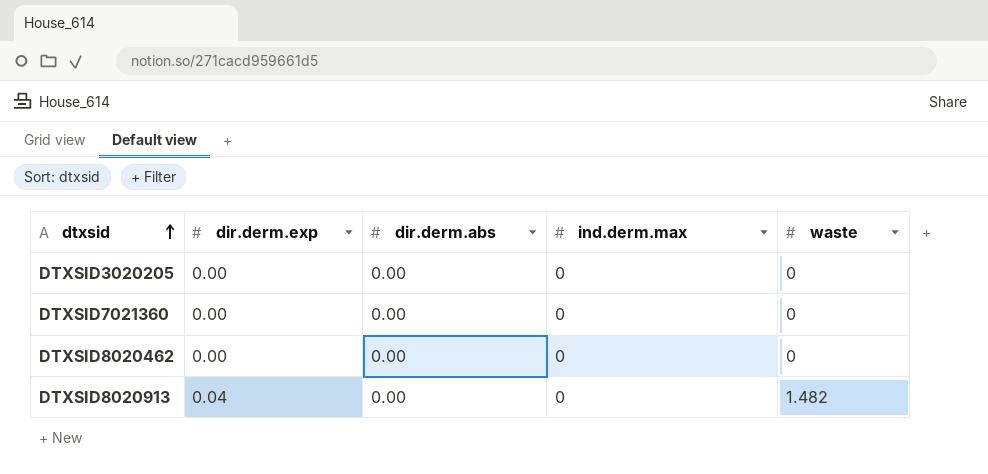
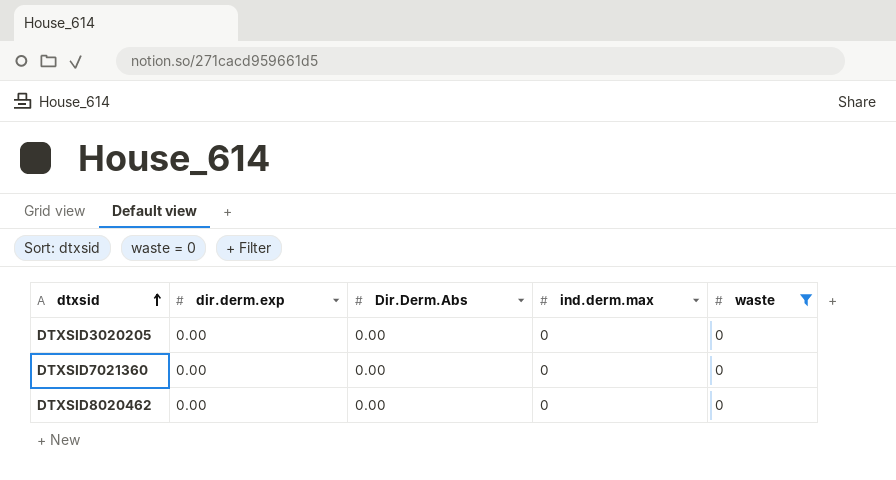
filter: none -> waste = 0
column name: dir.derm.abs -> Dir.Derm.Abs

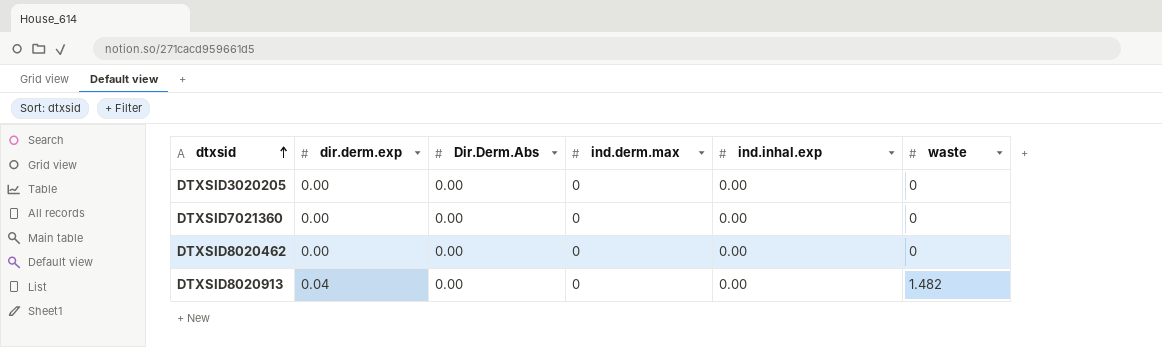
filter: waste = 0 -> none
column ind.inhal.exp | position: none -> 5

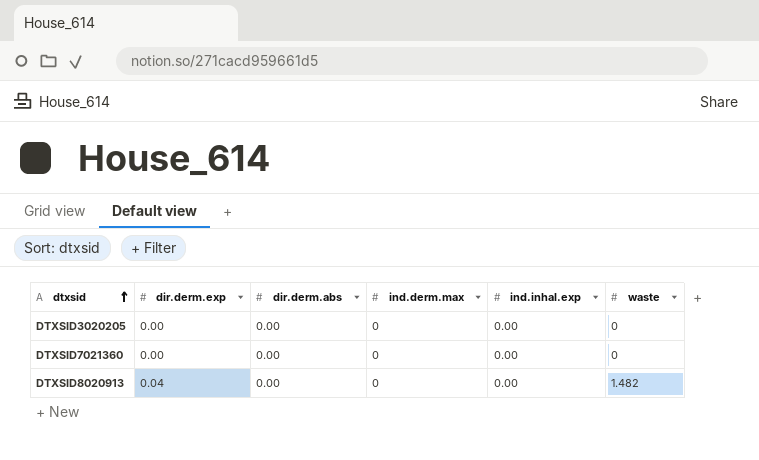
column name: Dir.Derm.Abs -> dir.derm.abs
row DTXSID8020462: 0.00 | 0.00 | 0 | 0.00 | 0 -> none

